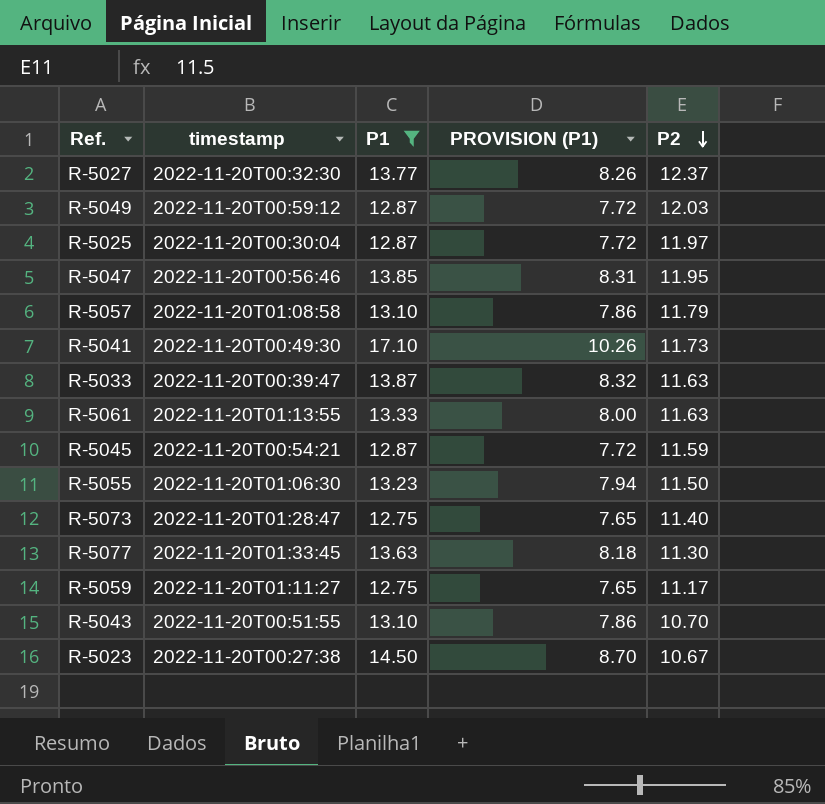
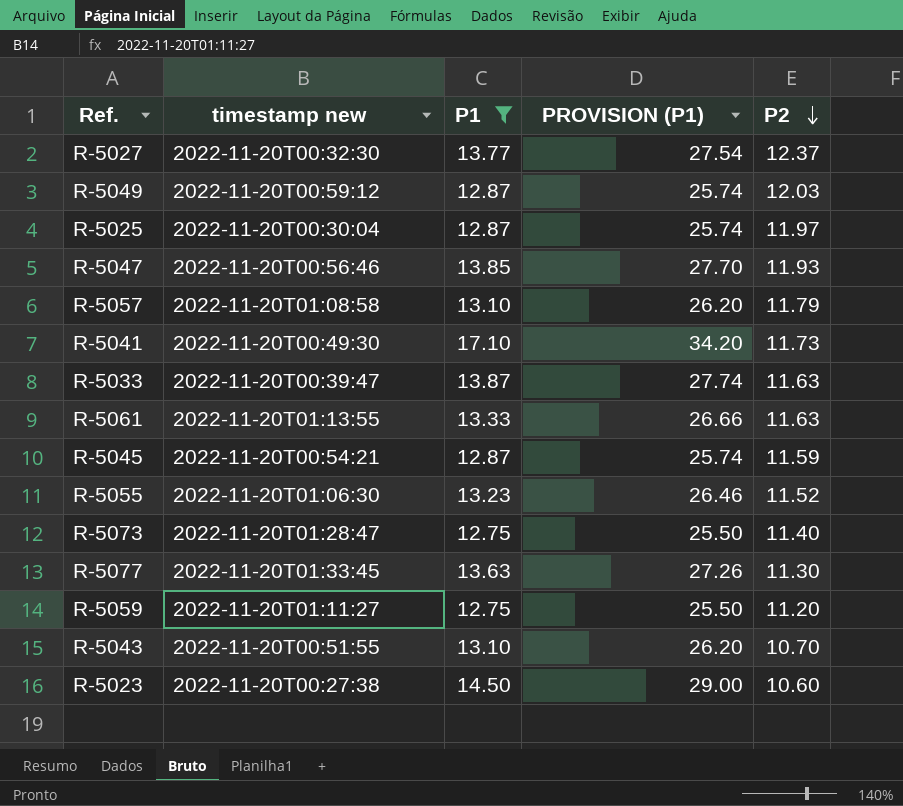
column name: timestamp -> timestamp new
column PROVISION (P1) | formula: [P1] * 0.6 -> [P1] * 2
R-5047 | P2: 11.95 -> 11.93
R-5055 | P2: 11.50 -> 11.52
R-5059 | P2: 11.17 -> 11.20
R-5023 | P2: 10.67 -> 10.60

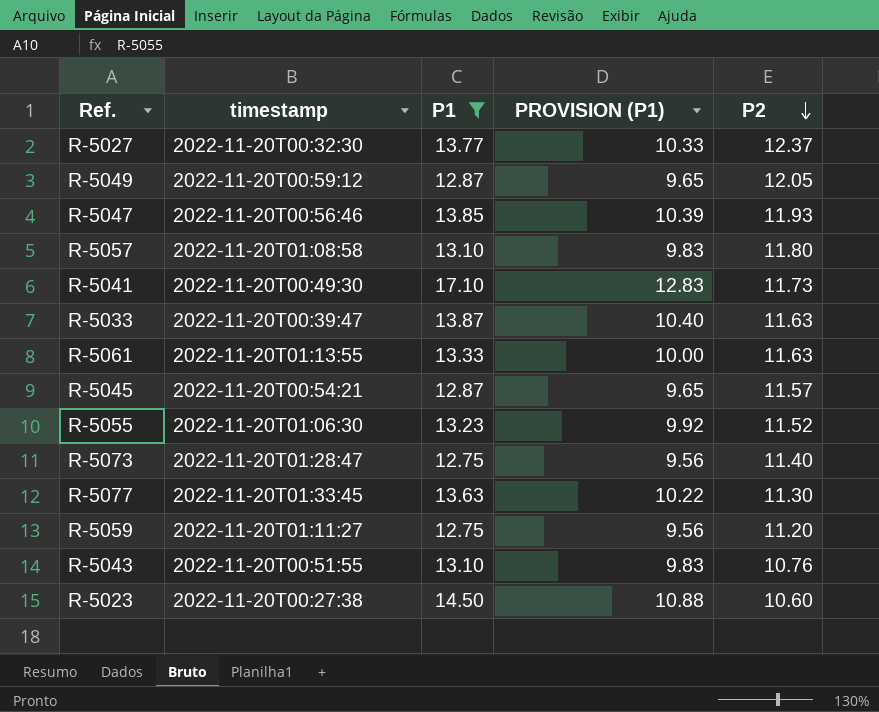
column name: timestamp new -> timestamp
column PROVISION (P1) | formula: [P1] * 2 -> [P1] * 0.75
row R-5025: 2022-11-20T00:30:04 | 12.87 | 25.74 | 11.97 -> none
R-5049 | P2: 12.03 -> 12.05
R-5057 | P2: 11.79 -> 11.80
R-5045 | P2: 11.59 -> 11.57
R-5043 | P2: 10.70 -> 10.76

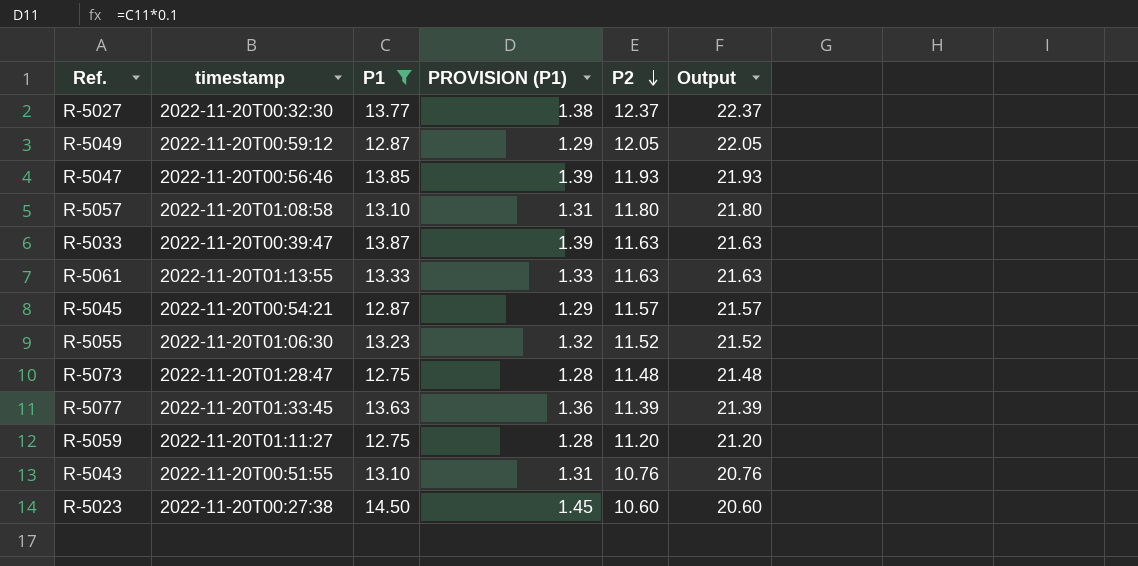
column PROVISION (P1) | formula: [P1] * 0.75 -> [P1] * 0.1
column Output | formula: none -> [P2] + 10
row R-5041: 2022-11-20T00:49:30 | 17.10 | 12.83 | 11.73 -> none
R-5073 | P2: 11.40 -> 11.48
R-5077 | P2: 11.30 -> 11.39

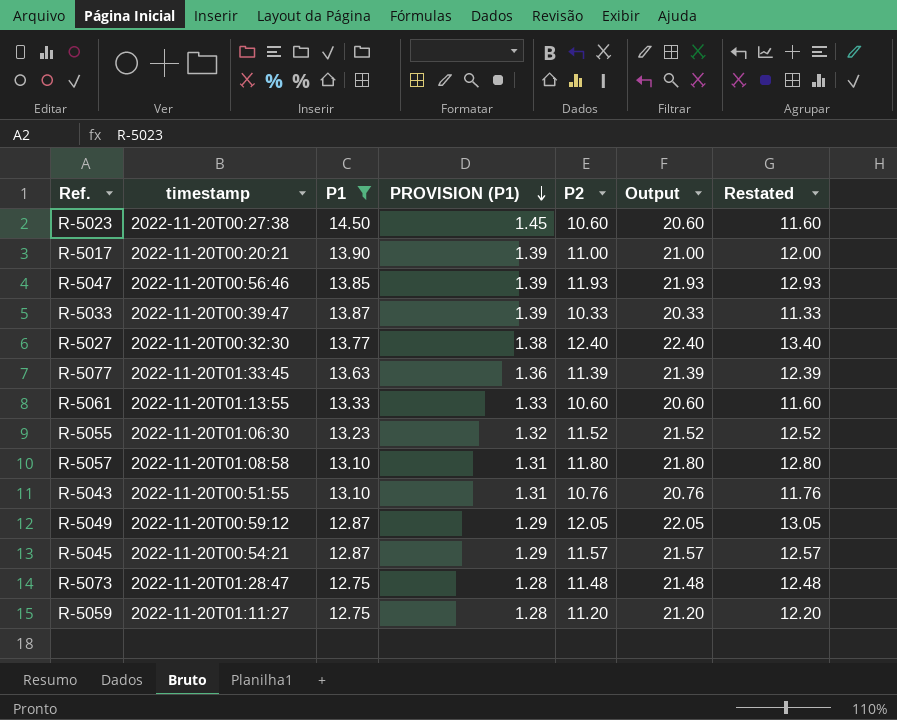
row order: P2 descending -> PROVISION (P1) descending
column Restated | formula: none -> [P2] + 1
row R-5017: none -> 2022-11-20T00:20:21 | 13.90 | 1.39 | 11.00 | 21.00 | 12.00
R-5033 | P2: 11.63 -> 10.33
R-5033 | Output: 21.63 -> 20.33
R-5027 | P2: 12.37 -> 12.40
R-5027 | Output: 22.37 -> 22.40
R-5061 | P2: 11.63 -> 10.60
R-5061 | Output: 21.63 -> 20.60

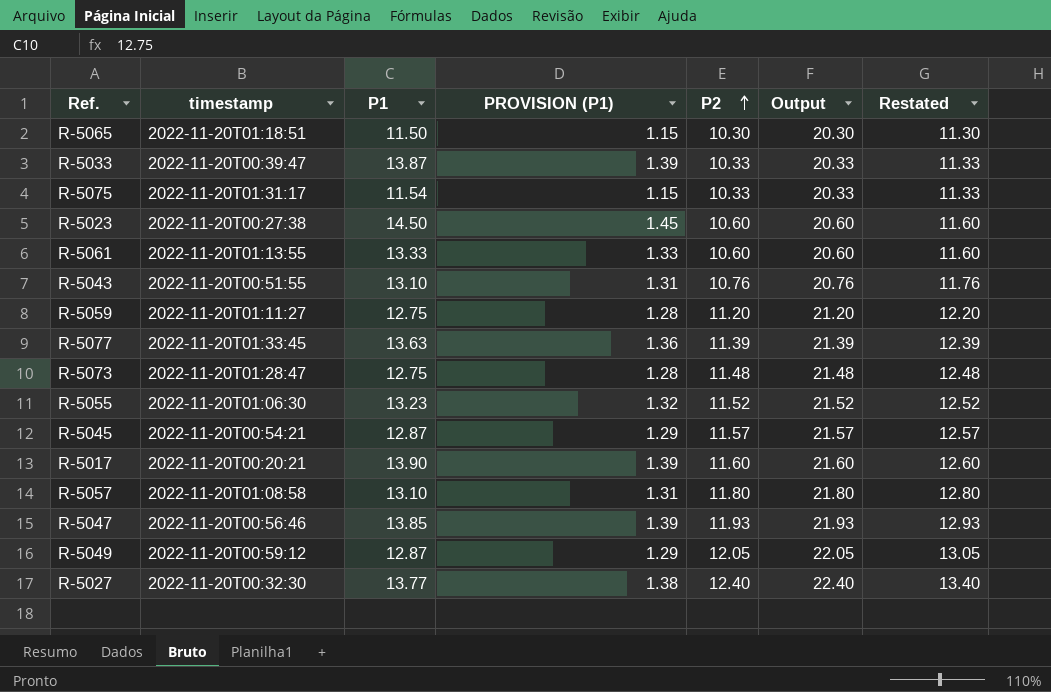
filter: P1 >= 12.75 -> none
row order: PROVISION (P1) descending -> P2 ascending
R-5017 | P2: 11.00 -> 11.60
R-5017 | Output: 21.00 -> 21.60
R-5017 | Restated: 12.00 -> 12.60

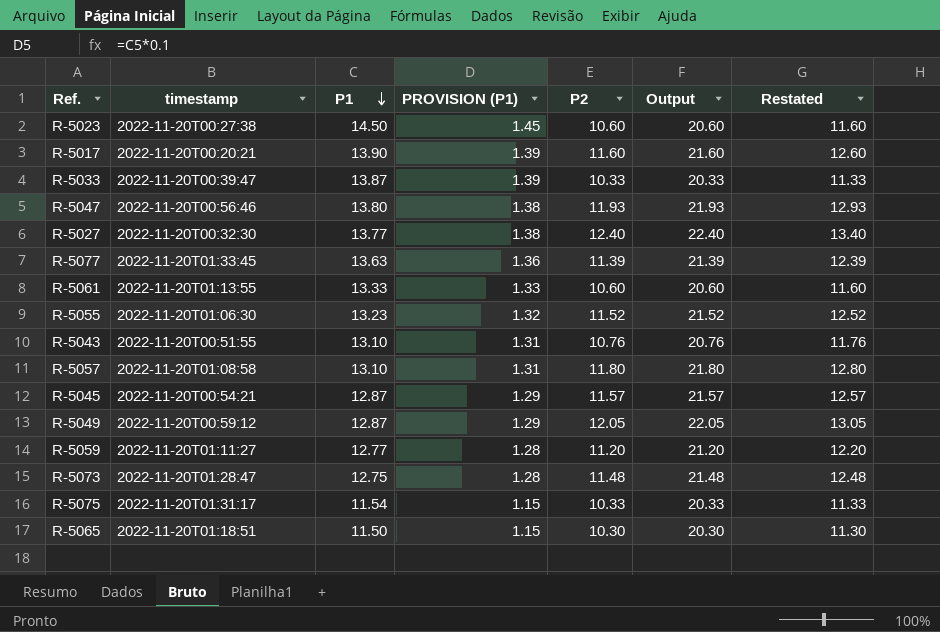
row order: P2 ascending -> P1 descending
R-5047 | P1: 13.85 -> 13.80
R-5047 | PROVISION (P1): 1.39 -> 1.38
R-5059 | P1: 12.75 -> 12.77

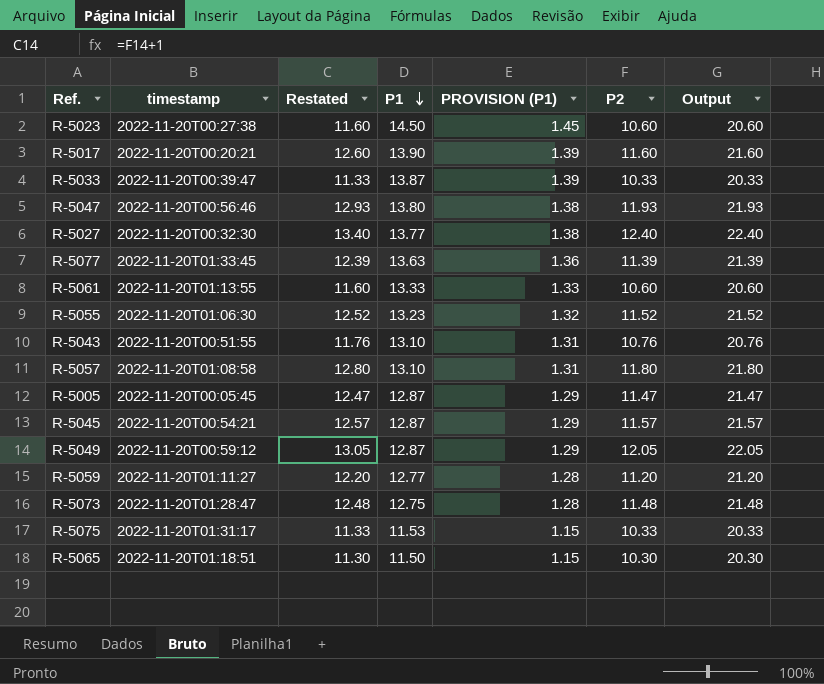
column Restated | position: 7 -> 3
row R-5005: none -> 2022-11-20T00:05:45 | 12.47 | 12.87 | 1.29 | 11.47 | 21.47
R-5075 | P1: 11.54 -> 11.53

